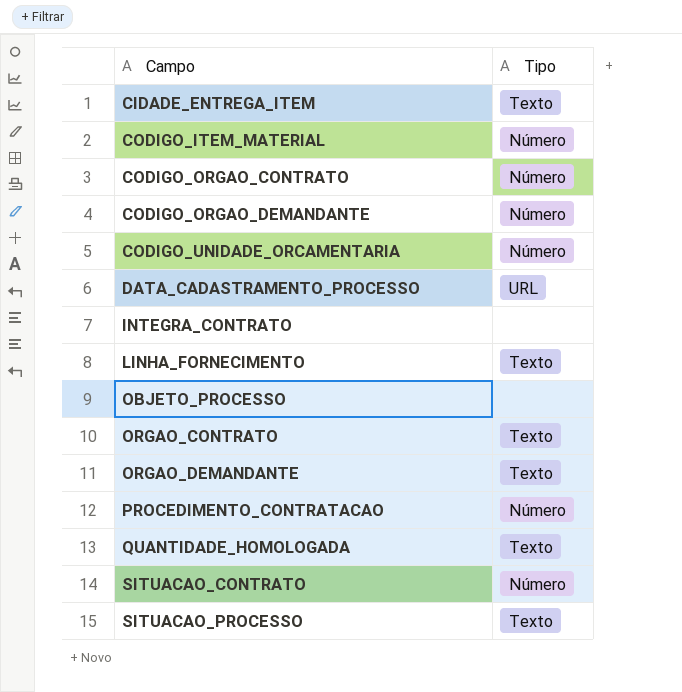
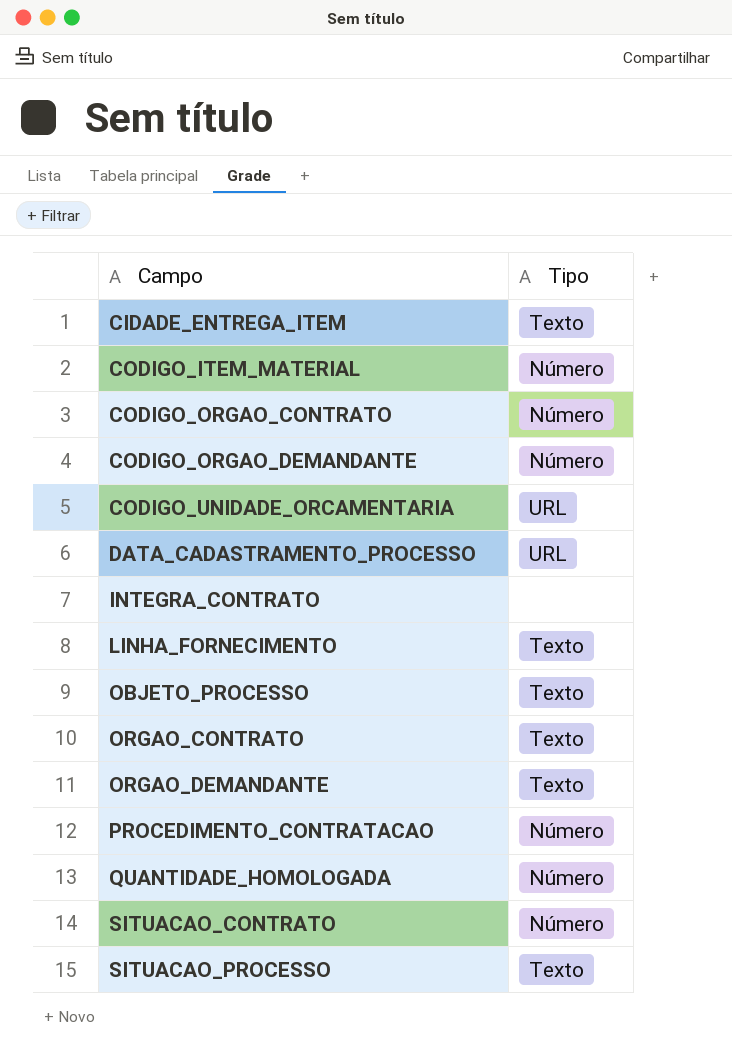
CODIGO_UNIDADE_ORCAMENTARIA | Tipo: Número -> URL
OBJETO_PROCESSO | Tipo: none -> Texto
QUANTIDADE_HOMOLOGADA | Tipo: Texto -> Número

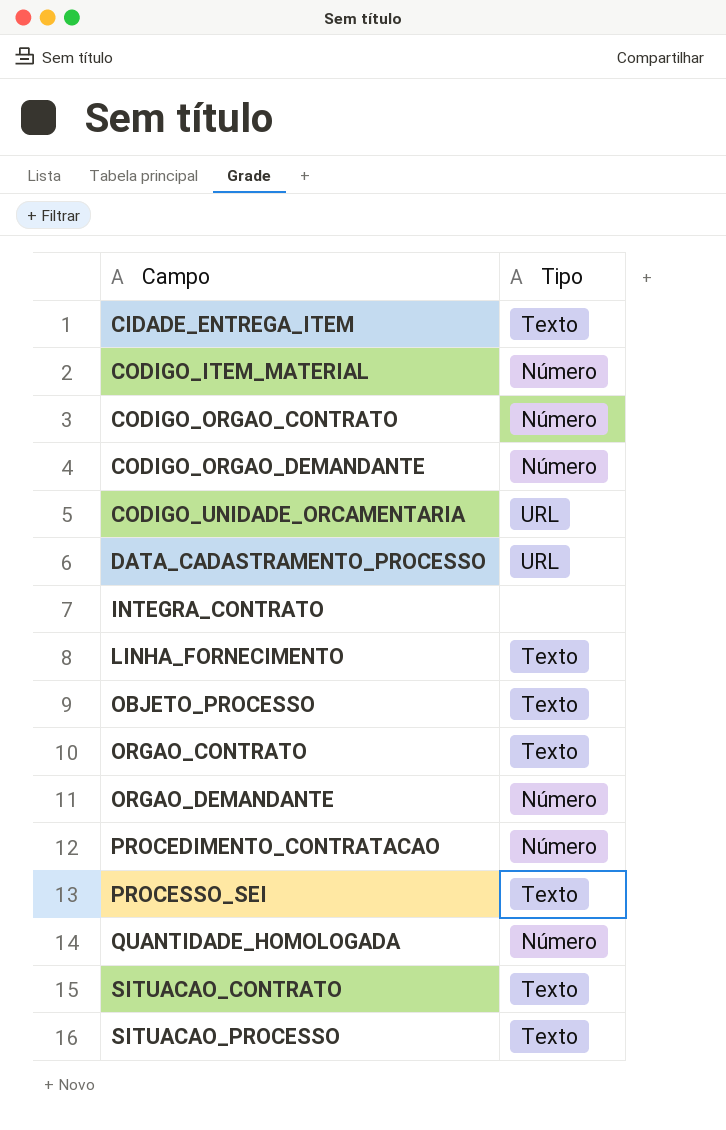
ORGAO_DEMANDANTE | Tipo: Texto -> Número
row PROCESSO_SEI: none -> Texto
SITUACAO_CONTRATO | Tipo: Número -> Texto

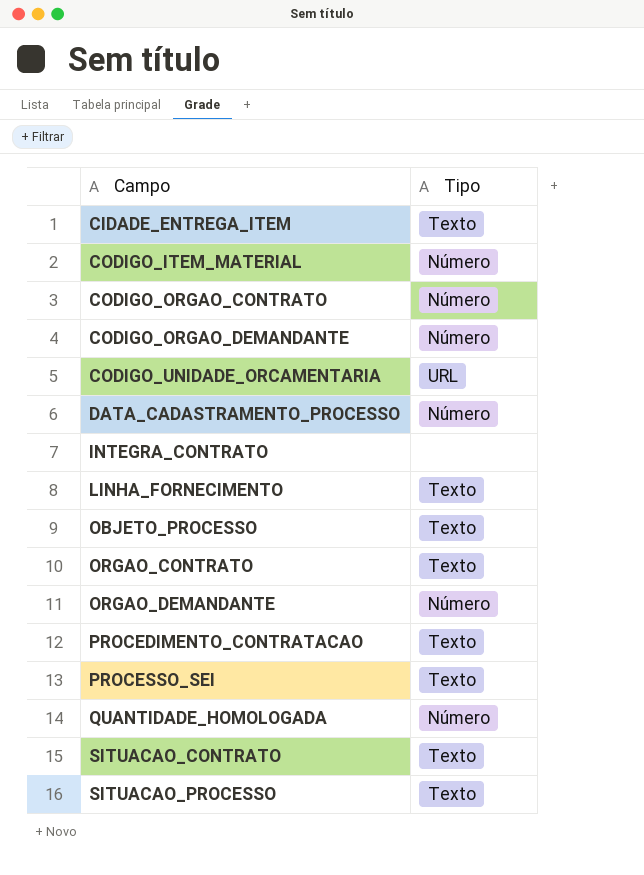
DATA_CADASTRAMENTO_PROCESSO | Tipo: URL -> Número
PROCEDIMENTO_CONTRATACAO | Tipo: Número -> Texto

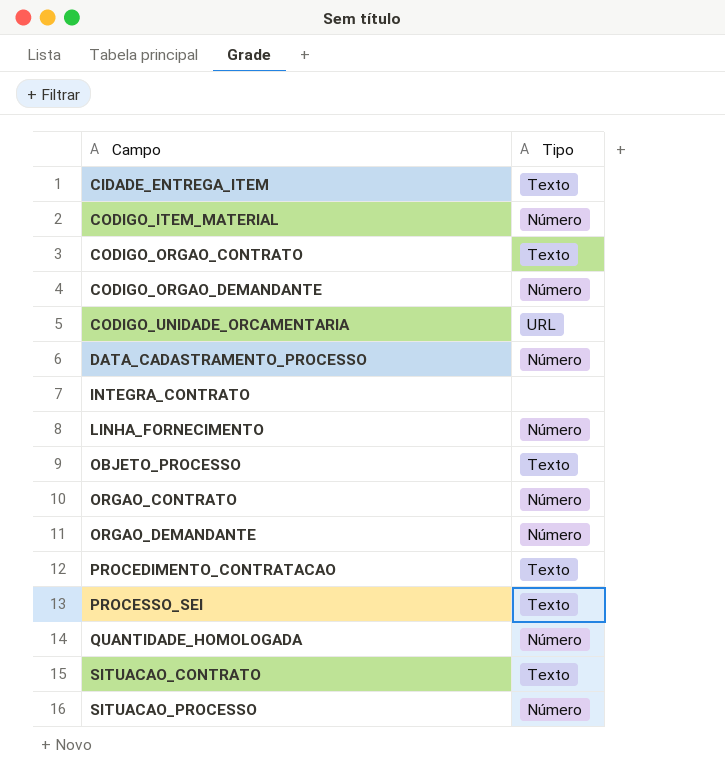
CODIGO_ORGAO_CONTRATO | Tipo: Número -> Texto
LINHA_FORNECIMENTO | Tipo: Texto -> Número
ORGAO_CONTRATO | Tipo: Texto -> Número
SITUACAO_PROCESSO | Tipo: Texto -> Número

